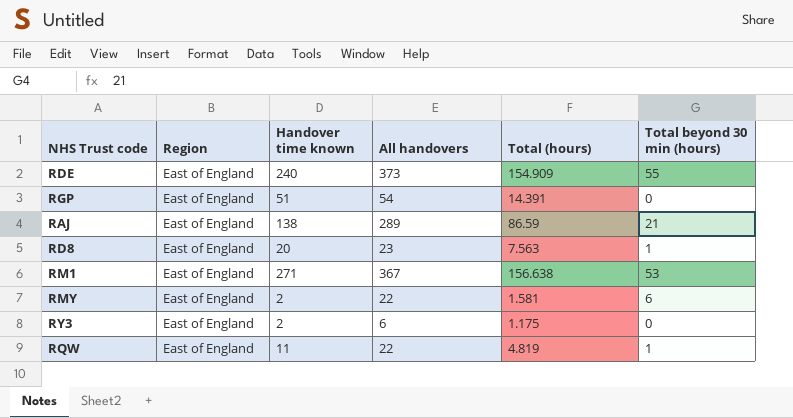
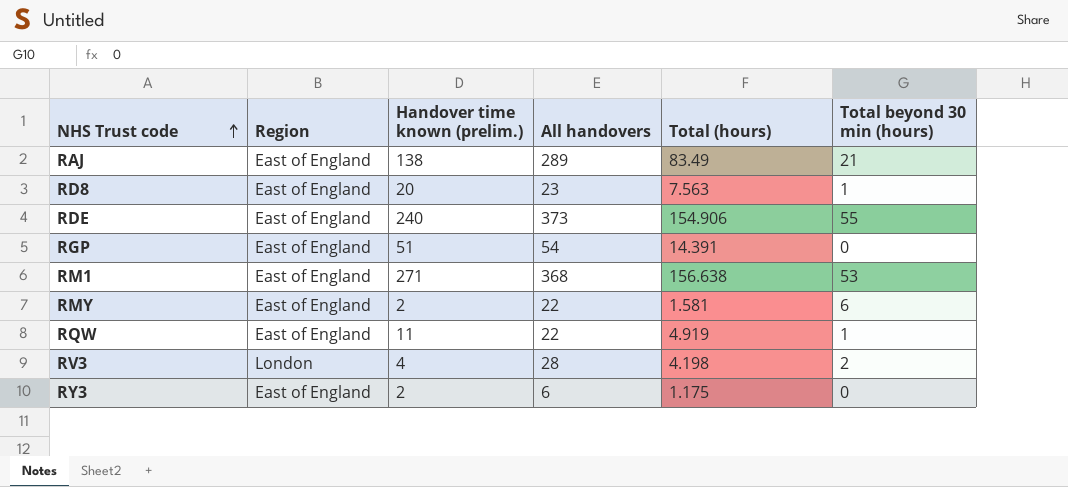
row order: none -> NHS Trust code ascending
column name: Handover time known -> Handover time known (prelim.)
RAJ | Total (hours): 86.59 -> 83.49
RDE | Total (hours): 154.909 -> 154.906
RM1 | All handovers: 367 -> 368
RQW | Total (hours): 4.819 -> 4.919
row RV3: none -> London | 4 | 28 | 4.198 | 2

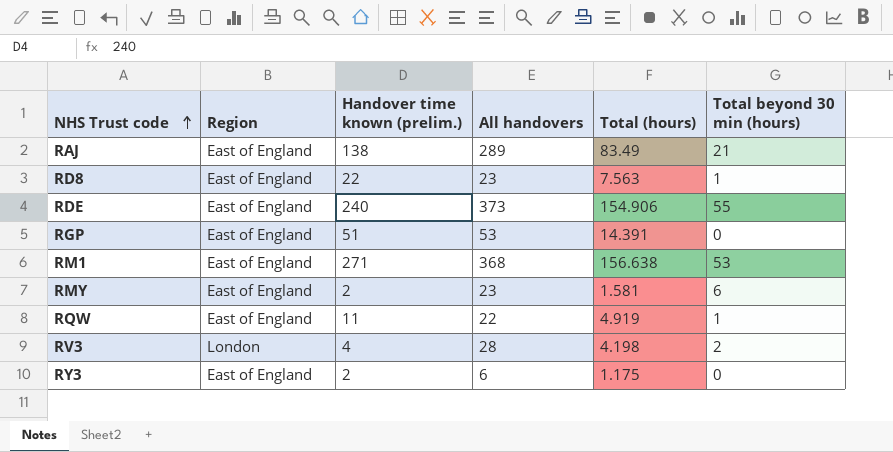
RD8 | Handover time known (prelim.): 20 -> 22
RGP | All handovers: 54 -> 53
RMY | All handovers: 22 -> 23

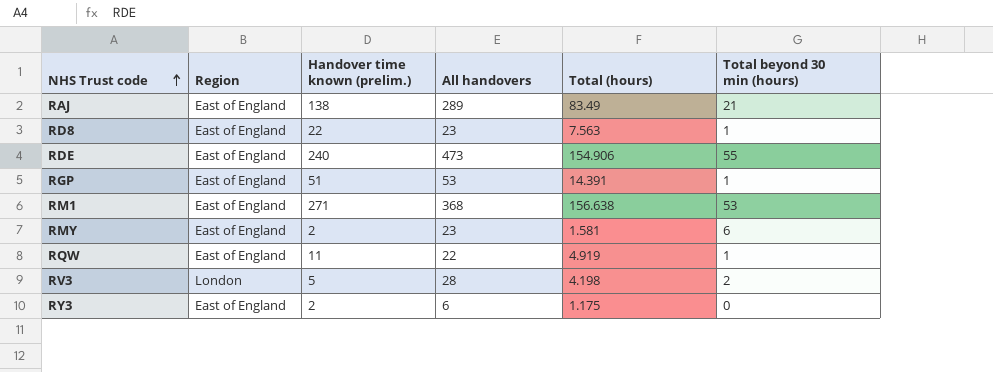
RDE | All handovers: 373 -> 473
RGP | Total beyond 30 min (hours): 0 -> 1
RV3 | Handover time known (prelim.): 4 -> 5

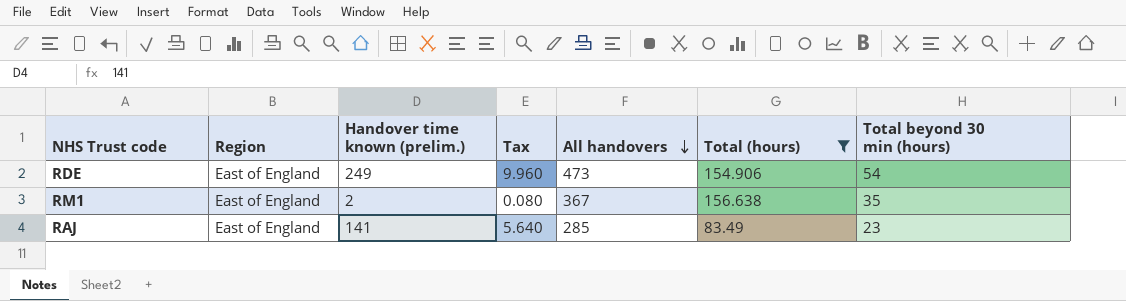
filter: none -> Total (hours) >= 83.49
row order: NHS Trust code ascending -> All handovers descending
column Tax | formula: none -> [Handover time known (prelim.)] * 0.04
RDE | Handover time known (prelim.): 240 -> 249
RDE | Total beyond 30 min (hours): 55 -> 54
RM1 | Handover time known (prelim.): 271 -> 2
RM1 | All handovers: 368 -> 367
RM1 | Total beyond 30 min (hours): 53 -> 35
RAJ | Handover time known (prelim.): 138 -> 141
RAJ | All handovers: 289 -> 285
RAJ | Total beyond 30 min (hours): 21 -> 23

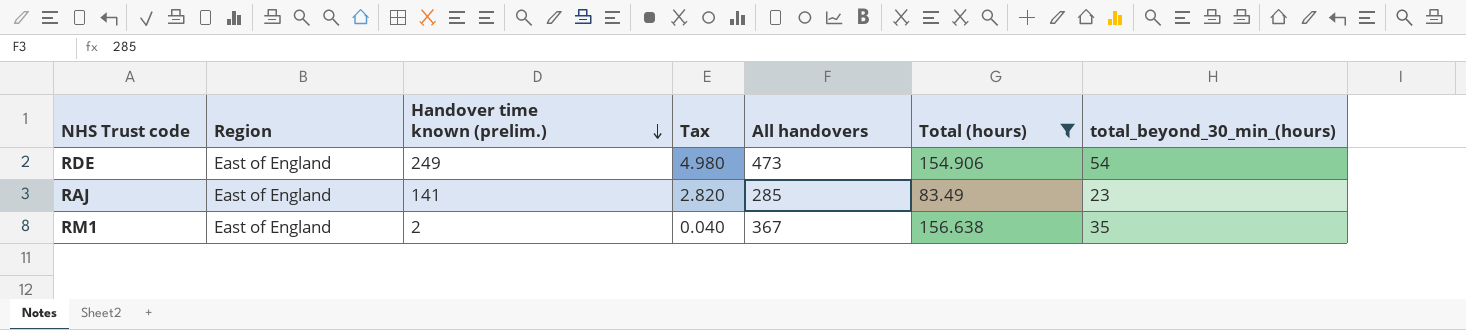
row order: All handovers descending -> Handover time known (prelim.) descending
column Tax | formula: [Handover time known (prelim.)] * 0.04 -> [Handover time known (prelim.)] * 0.02
column name: Total beyond 30 min (hours) -> total_beyond_30_min_(hours)

